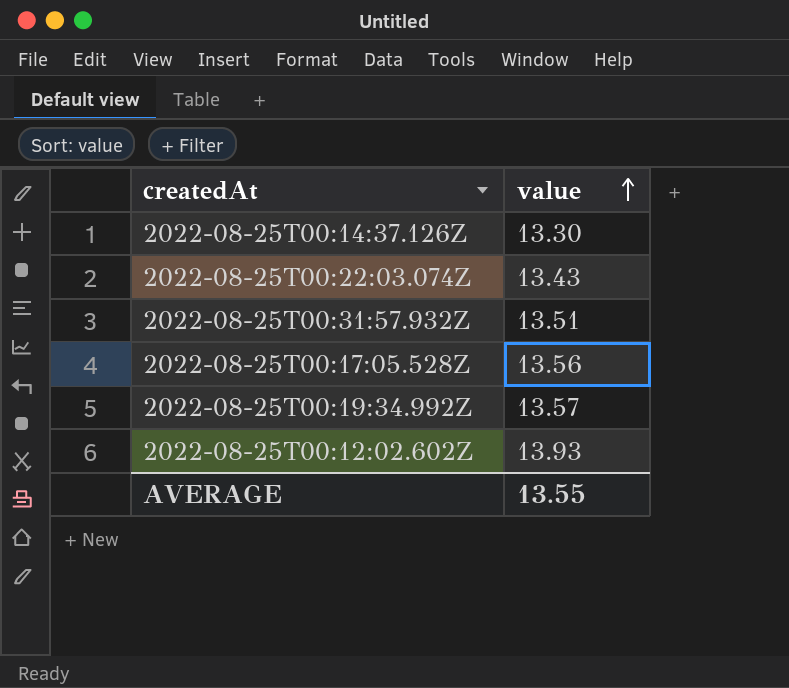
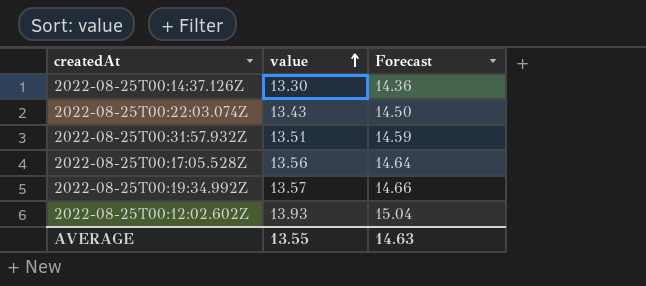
column Forecast | formula: none -> [value] * 1.08

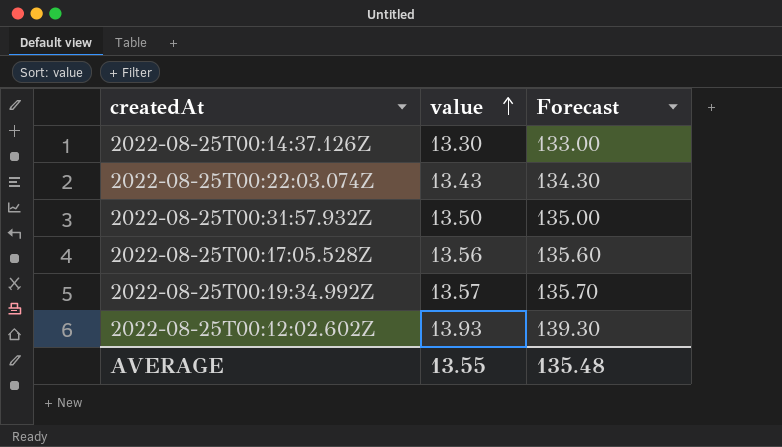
column Forecast | formula: [value] * 1.08 -> [value] * 10
2022-08-25T00:31:57.932Z | value: 13.51 -> 13.50
AVERAGE | Forecast: 14.63 -> 135.48

